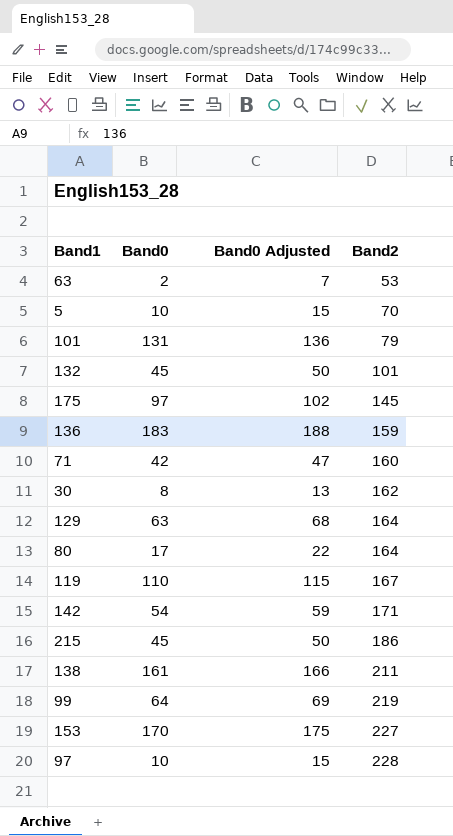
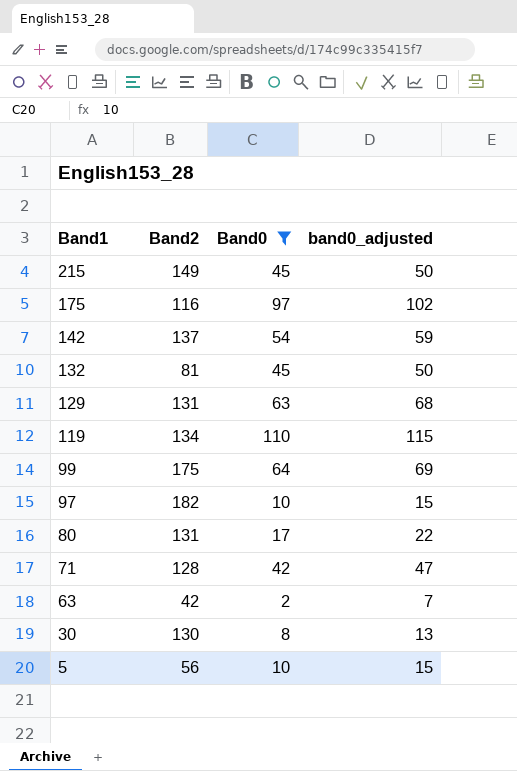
filter: none -> Band0 <= 110
row order: Band2 ascending -> Band1 descending
column Band2 | position: 4 -> 2
column name: Band0 Adjusted -> band0_adjusted
215 | Band2: 186 -> 149
175 | Band2: 145 -> 116
142 | Band2: 171 -> 137
132 | Band2: 101 -> 81
129 | Band2: 164 -> 131
119 | Band2: 167 -> 134
99 | Band2: 219 -> 175
97 | Band2: 228 -> 182
80 | Band2: 164 -> 131
71 | Band2: 160 -> 128
63 | Band2: 53 -> 42
30 | Band2: 162 -> 130
5 | Band2: 70 -> 56

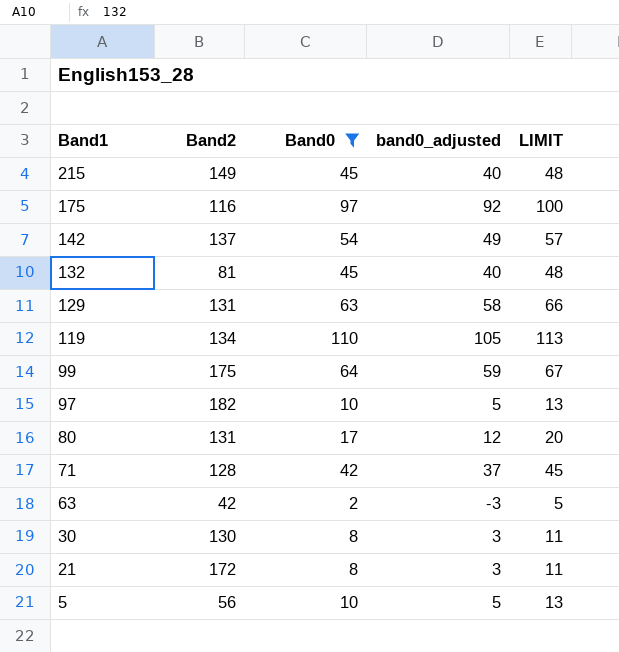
column band0_adjusted | formula: [Band0] + 5 -> [Band0] - 5
column LIMIT | formula: none -> [Band0] + 3
row 21: none -> 172 | 8 | 3 | 11

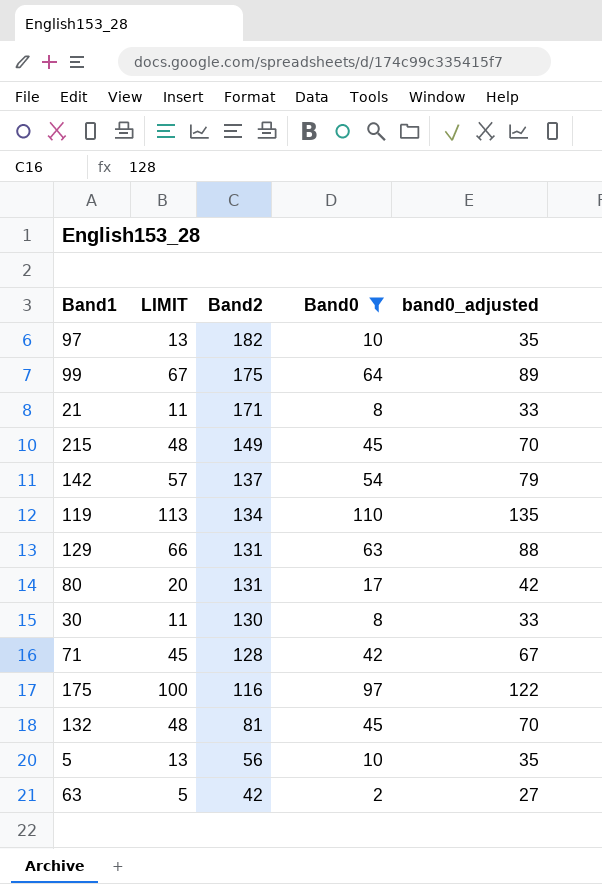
row order: Band1 descending -> Band2 descending
column LIMIT | position: 5 -> 2
column band0_adjusted | formula: [Band0] - 5 -> [Band0] + 25
21 | Band2: 172 -> 171

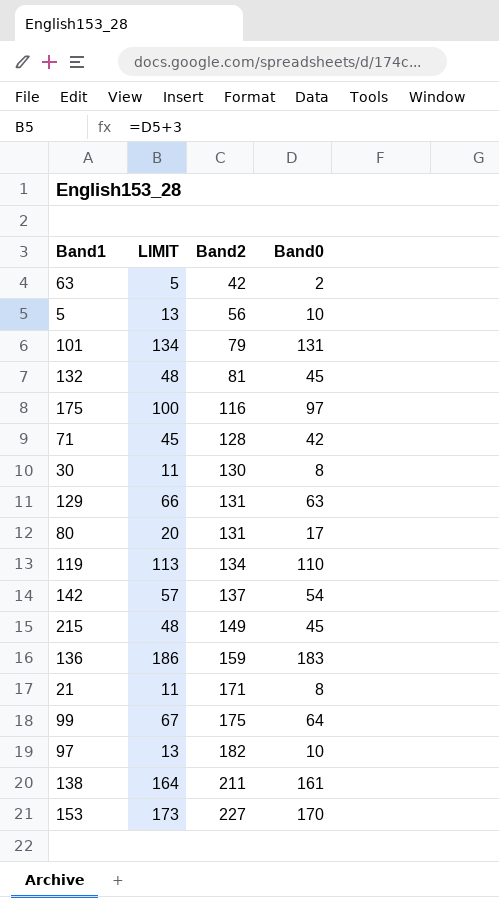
filter: Band0 <= 110 -> none
row order: Band2 descending -> Band2 ascending
column band0_adjusted | formula: [Band0] + 25 -> none

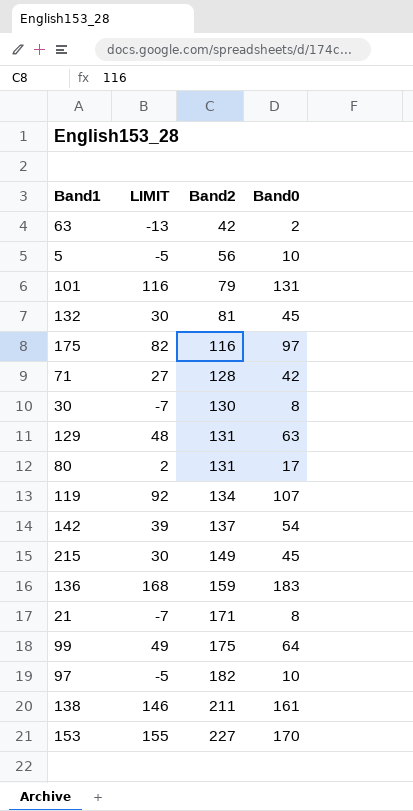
column LIMIT | formula: [Band0] + 3 -> [Band0] - 15
119 | Band0: 110 -> 107

